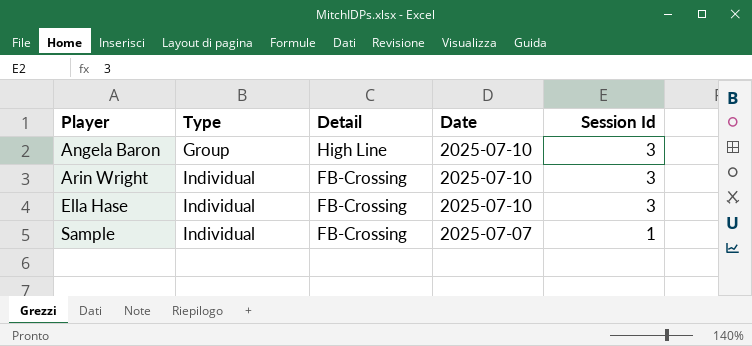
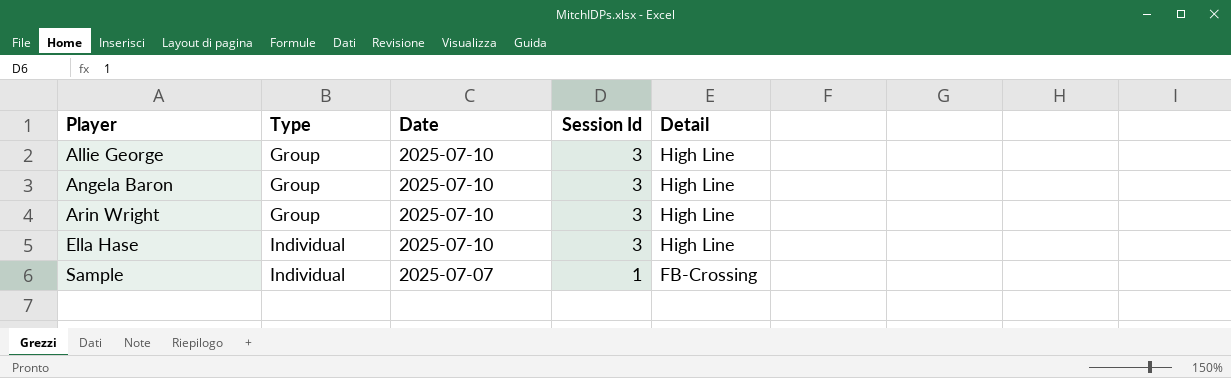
column Detail | position: 3 -> 5
row Allie George: none -> Group | 2025-07-10 | 3 | High Line
Arin Wright | Type: Individual -> Group
Arin Wright | Detail: FB-Crossing -> High Line
Ella Hase | Detail: FB-Crossing -> High Line

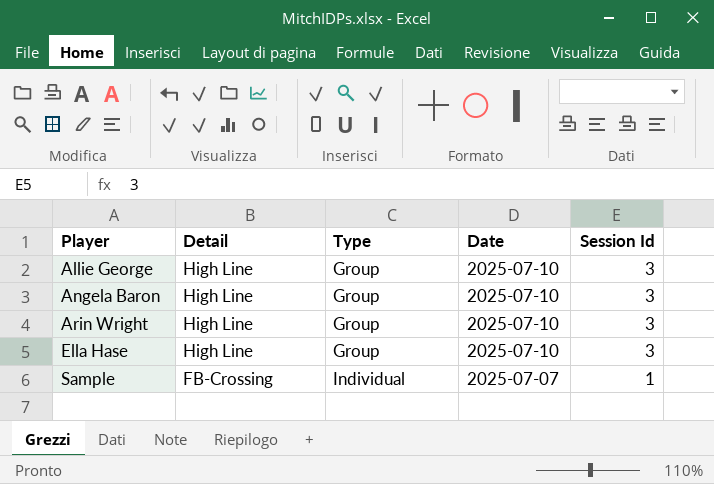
column Detail | position: 5 -> 2
Ella Hase | Type: Individual -> Group

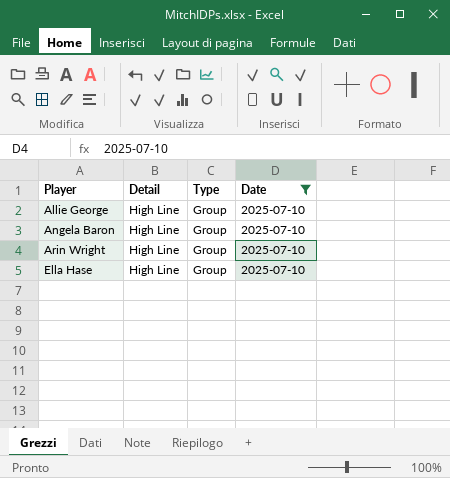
filter: none -> Date = 2025-07-10
column Session Id | position: 5 -> none

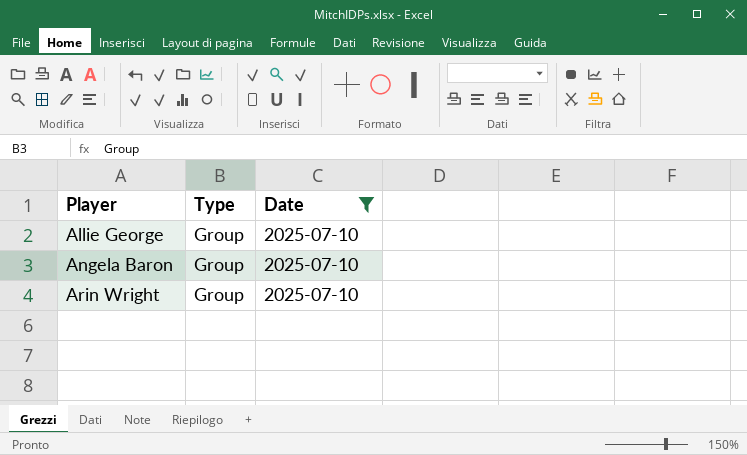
column Detail | position: 2 -> none
row Ella Hase: High Line | Group | 2025-07-10 -> none

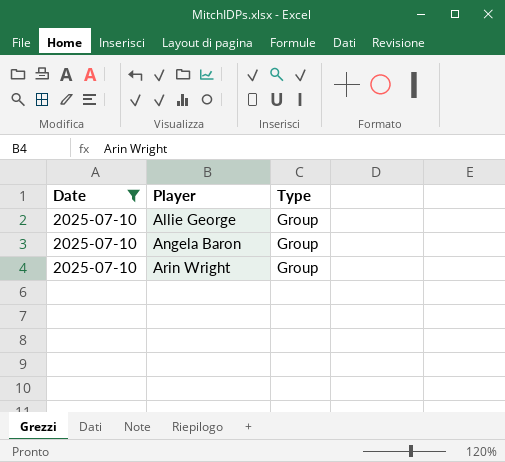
column Date | position: 3 -> 1

